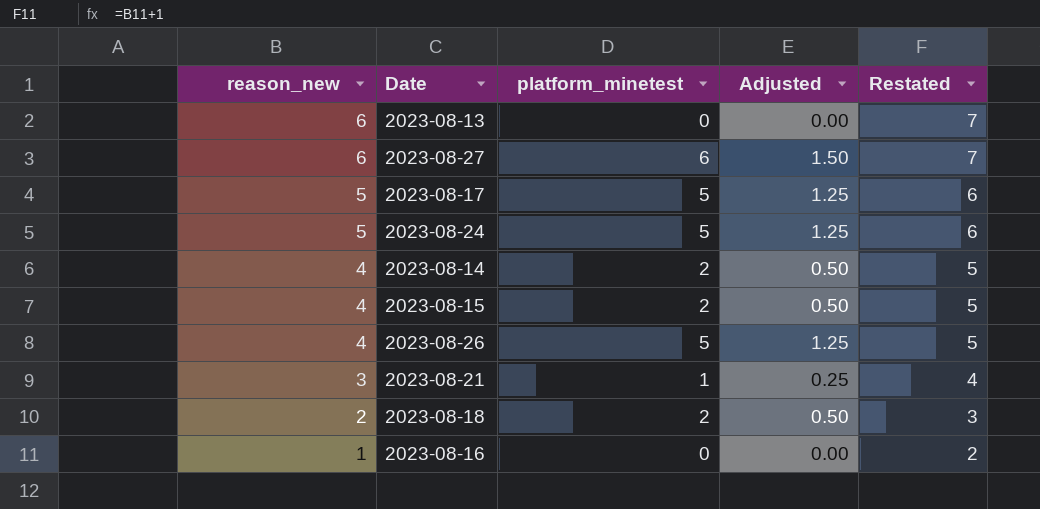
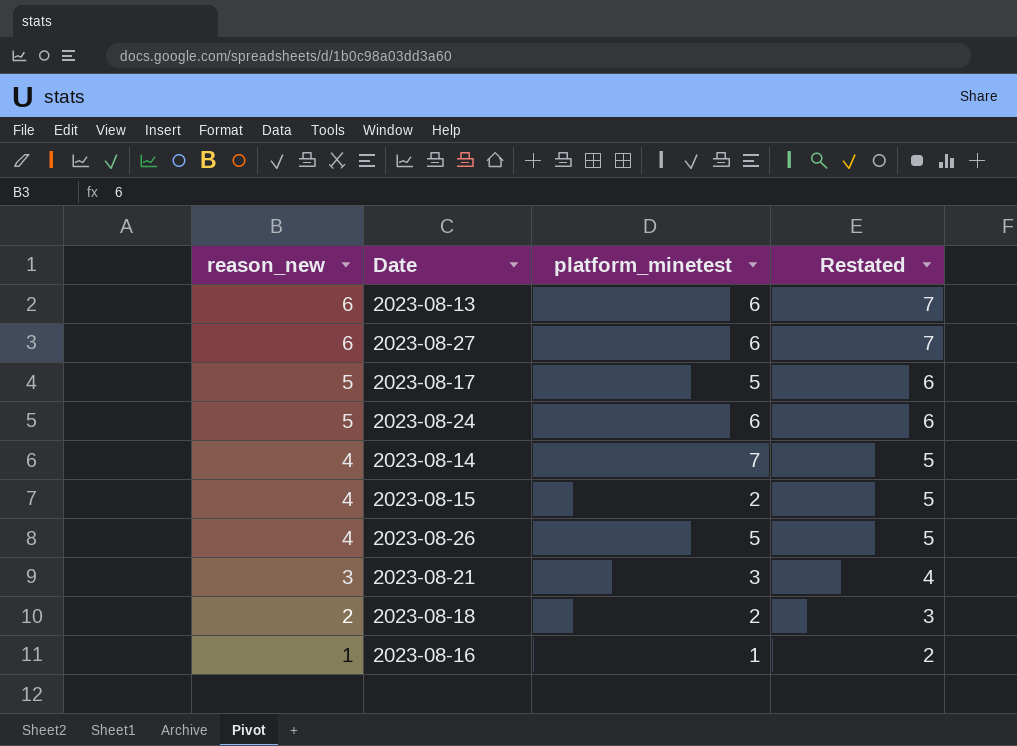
column Adjusted | formula: [platform_minetest] * 0.25 -> none
2023-08-13 | platform_minetest: 0 -> 6
2023-08-24 | platform_minetest: 5 -> 6
2023-08-14 | platform_minetest: 2 -> 7
2023-08-21 | platform_minetest: 1 -> 3
2023-08-16 | platform_minetest: 0 -> 1

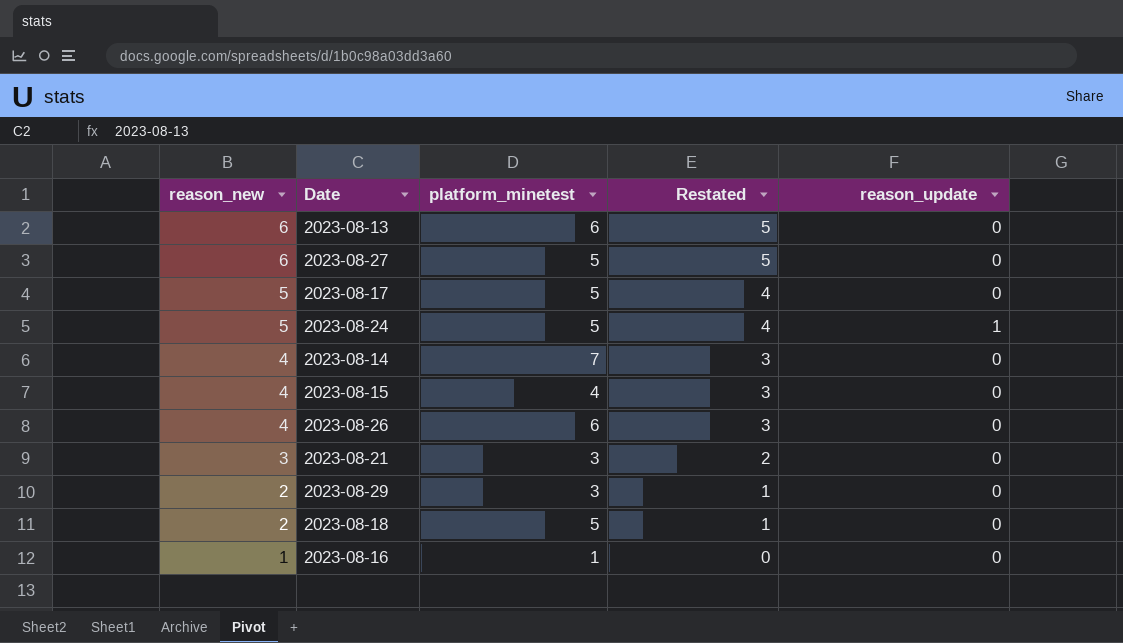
column Restated | formula: [reason_new] + 1 -> [reason_new] - 1
column reason_update | position: none -> 5
2023-08-27 | platform_minetest: 6 -> 5
2023-08-24 | platform_minetest: 6 -> 5
2023-08-15 | platform_minetest: 2 -> 4
2023-08-26 | platform_minetest: 5 -> 6
row 2023-08-29: none -> 2 | 3 | 1 | 0
2023-08-18 | platform_minetest: 2 -> 5

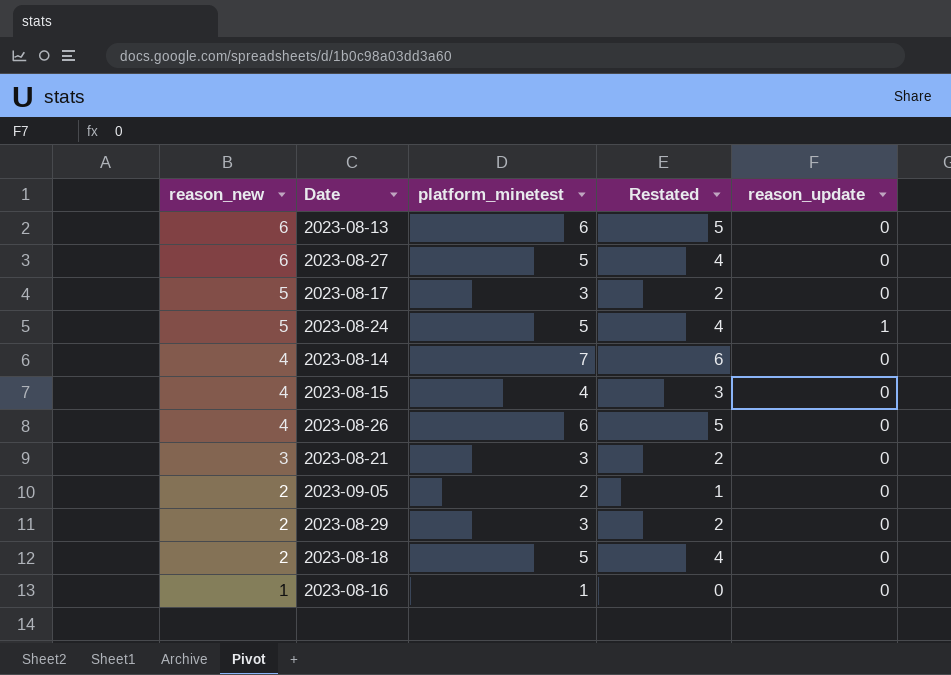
column Restated | formula: [reason_new] - 1 -> [platform_minetest] - 1
2023-08-17 | platform_minetest: 5 -> 3
row 2023-09-05: none -> 2 | 2 | 1 | 0

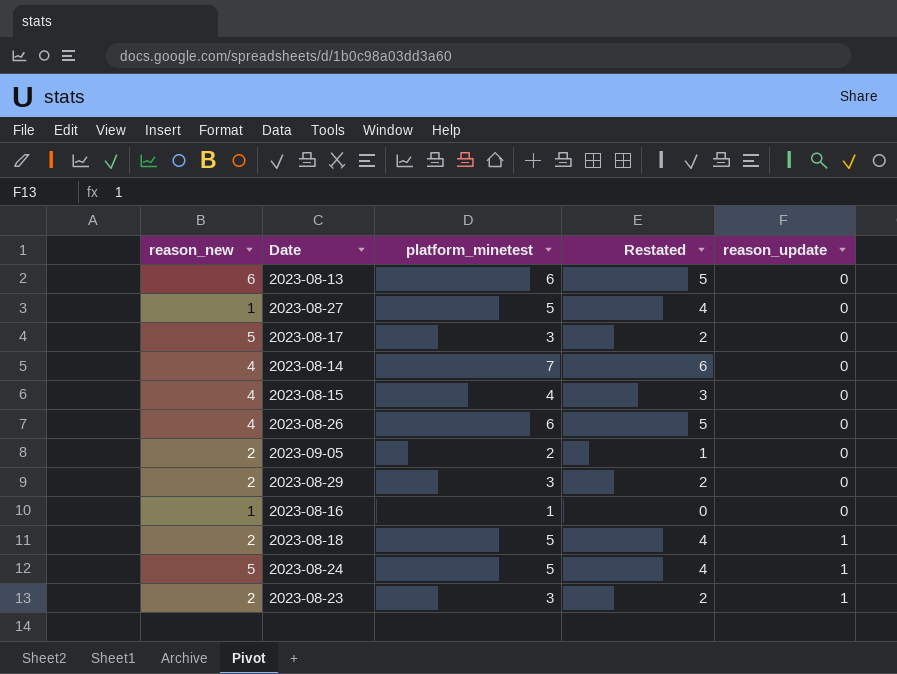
row order: reason_new descending -> reason_update ascending
row 2023-08-21: 3 | 3 | 2 | 0 -> none
2023-08-27 | reason_new: 6 -> 1
2023-08-18 | reason_update: 0 -> 1
row 2023-08-23: none -> 2 | 3 | 2 | 1

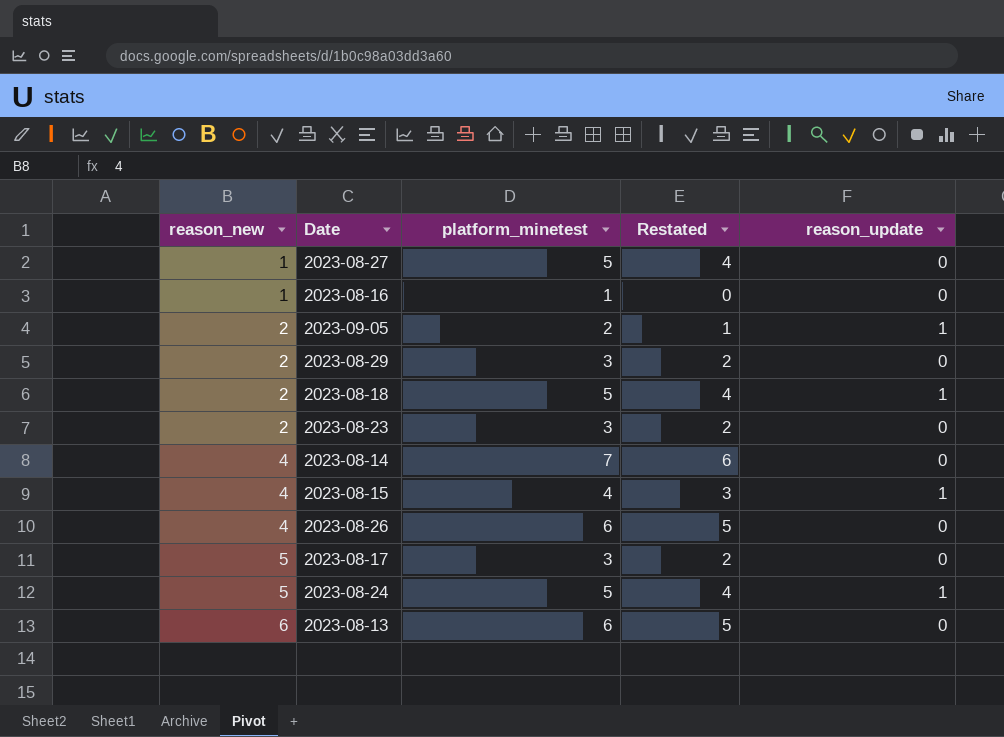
row order: reason_update ascending -> reason_new ascending
2023-09-05 | reason_update: 0 -> 1
2023-08-23 | reason_update: 1 -> 0
2023-08-15 | reason_update: 0 -> 1

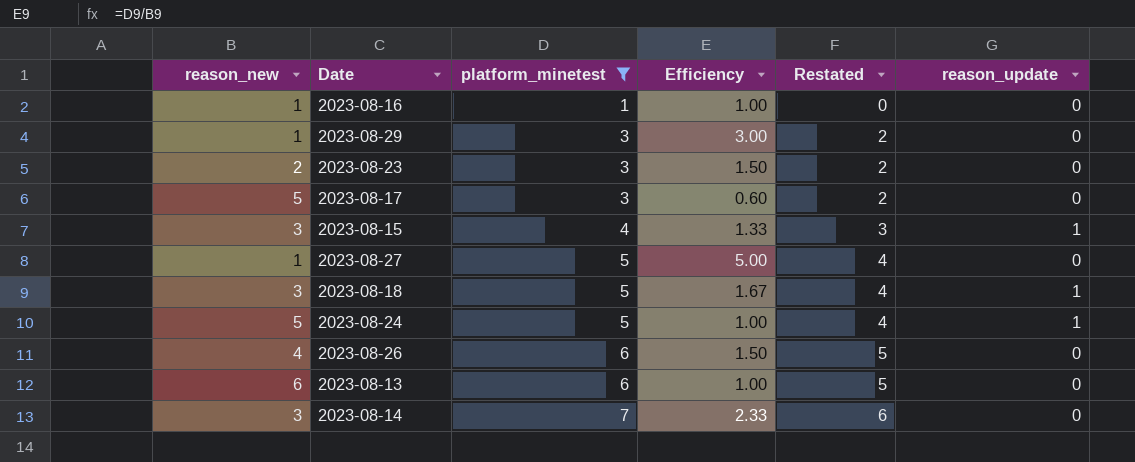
filter: none -> platform_minetest != 2
row order: reason_new ascending -> platform_minetest ascending
column Efficiency | formula: none -> [platform_minetest] / [reason_new]
2023-08-29 | reason_new: 2 -> 1
2023-08-15 | reason_new: 4 -> 3
2023-08-18 | reason_new: 2 -> 3
2023-08-14 | reason_new: 4 -> 3

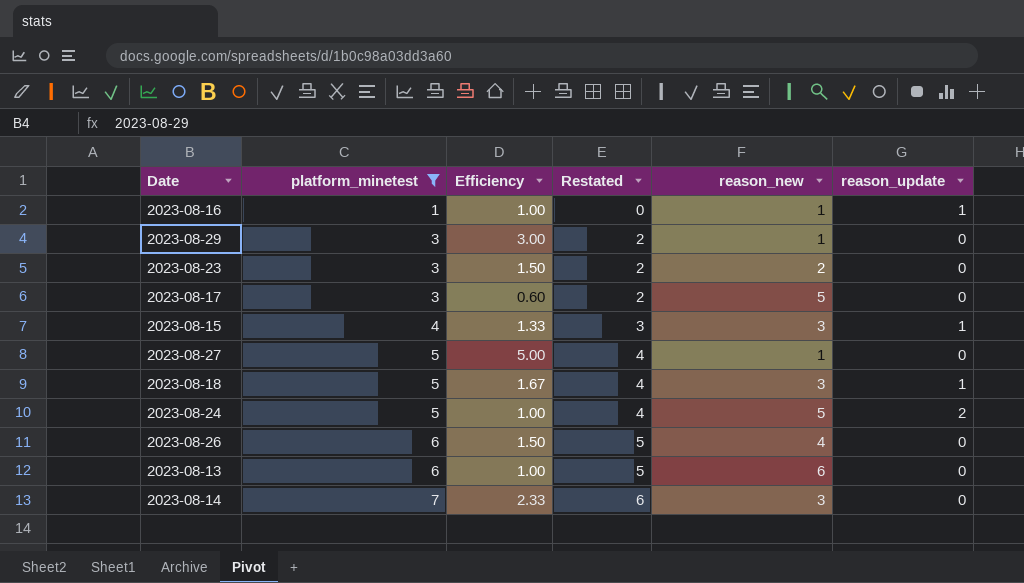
column reason_new | position: 1 -> 5
2023-08-16 | reason_update: 0 -> 1
2023-08-24 | reason_update: 1 -> 2

